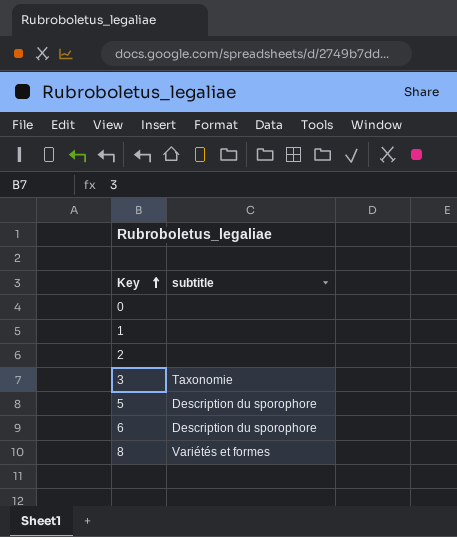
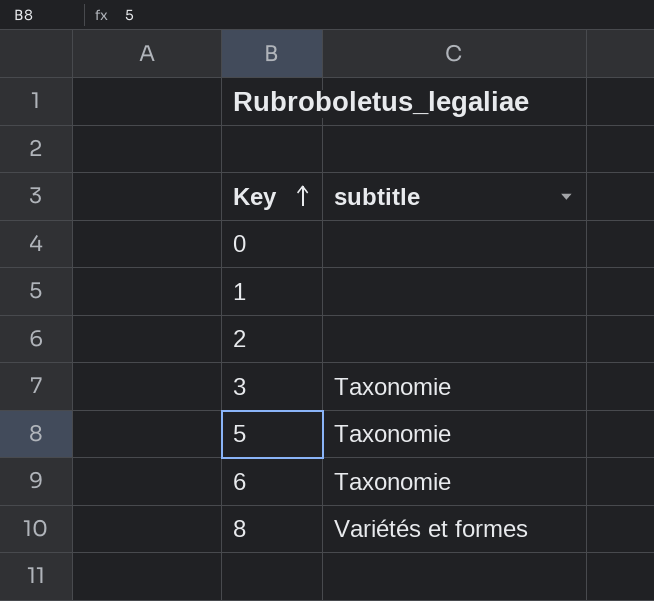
5 | subtitle: Description du sporophore -> Taxonomie
6 | subtitle: Description du sporophore -> Taxonomie

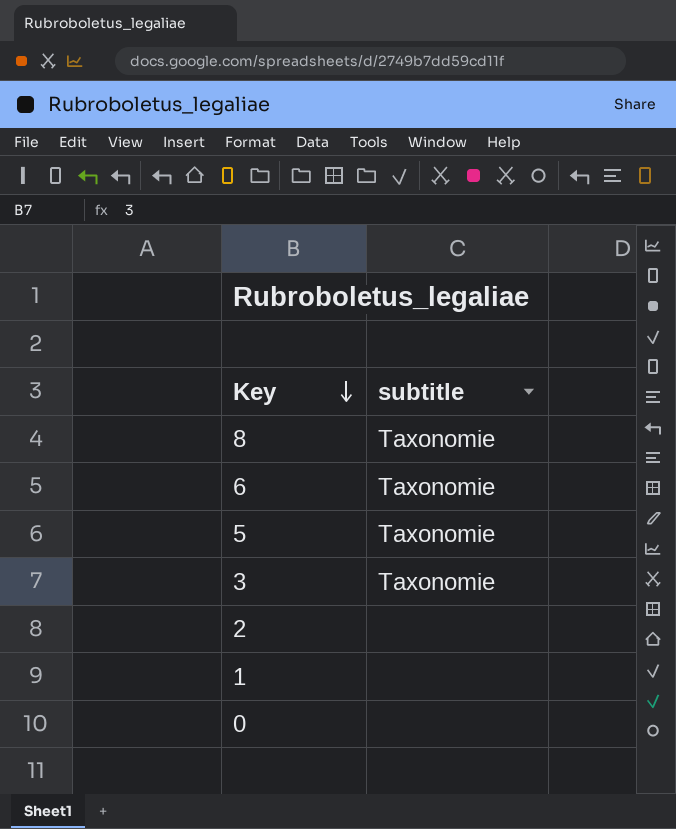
row order: Key ascending -> Key descending
8 | subtitle: Variétés et formes -> Taxonomie

